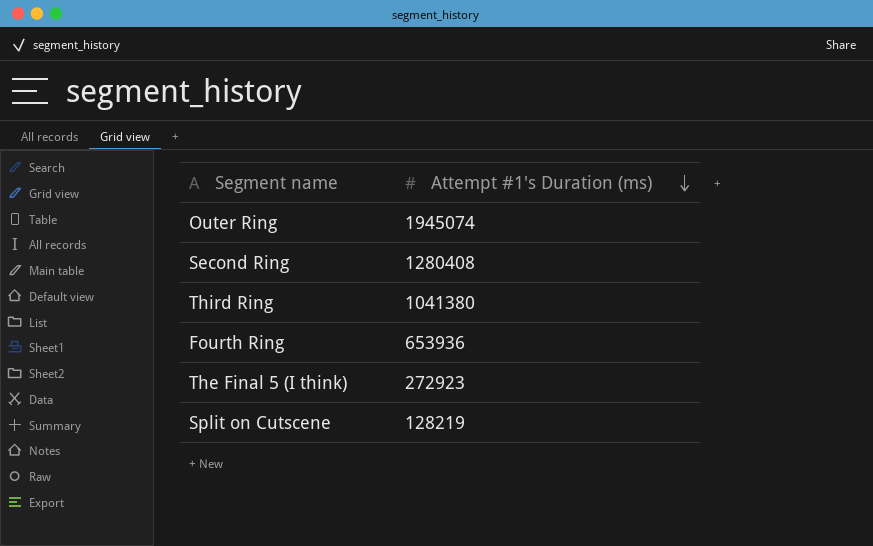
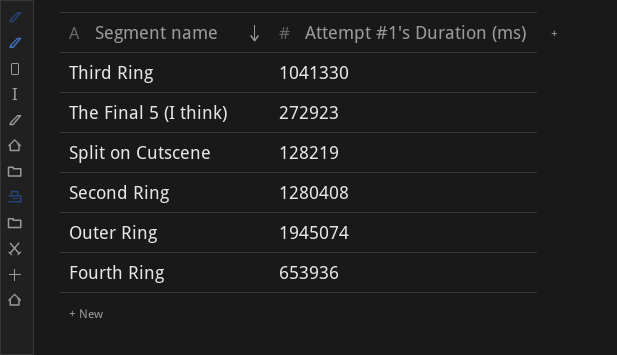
row order: Attempt #1's Duration (ms) descending -> Segment name descending
Third Ring | Attempt #1's Duration (ms): 1041380 -> 1041330

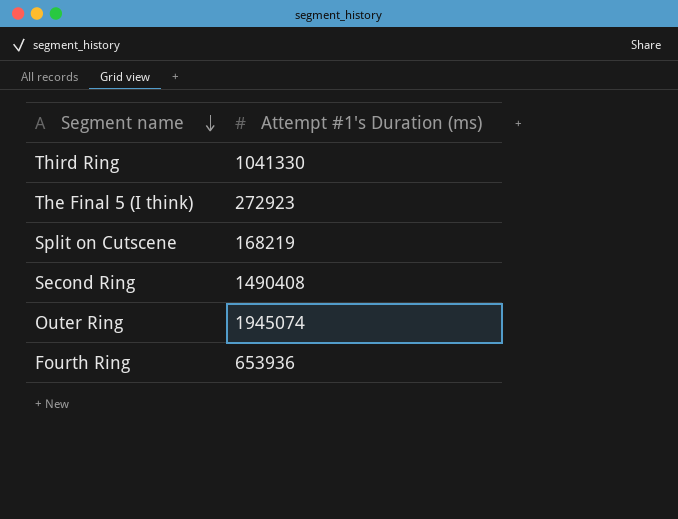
Split on Cutscene | Attempt #1's Duration (ms): 128219 -> 168219
Second Ring | Attempt #1's Duration (ms): 1280408 -> 1490408

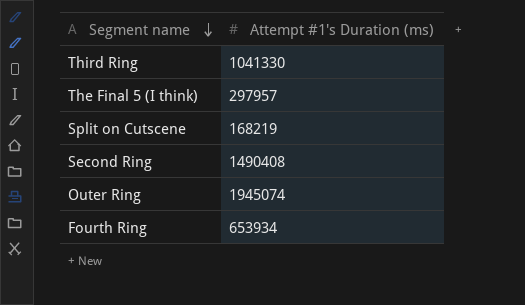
The Final 5 (I think) | Attempt #1's Duration (ms): 272923 -> 297957
Fourth Ring | Attempt #1's Duration (ms): 653936 -> 653934

